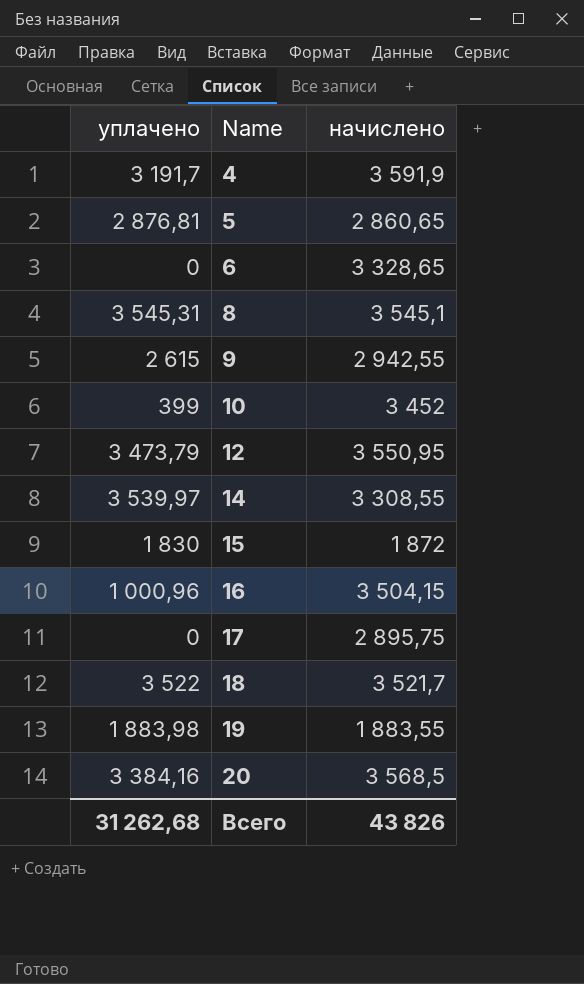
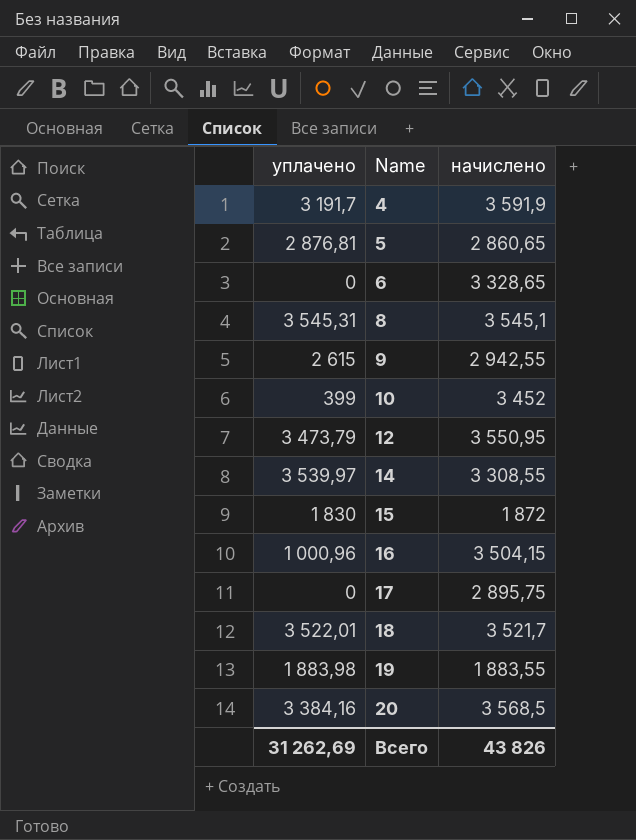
18 | уплачено: 3 522 -> 3 522,01
Всего | уплачено: 31 262,68 -> 31 262,69

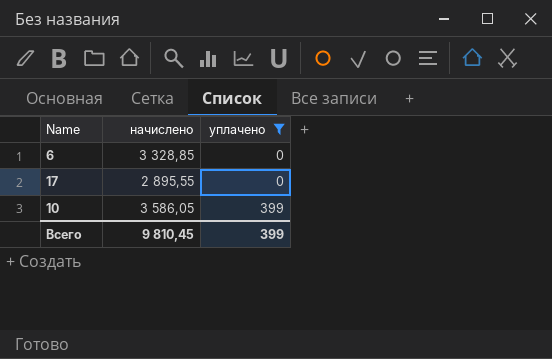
filter: none -> уплачено <= 399
row order: Name ascending -> уплачено ascending
column уплачено | position: 1 -> 3
6 | начислено: 3 328,65 -> 3 328,85
17 | начислено: 2 895,75 -> 2 895,55
10 | начислено: 3 452 -> 3 586,05
Всего | начислено: 43 826 -> 9 810,45
Всего | уплачено: 31 262,69 -> 399

